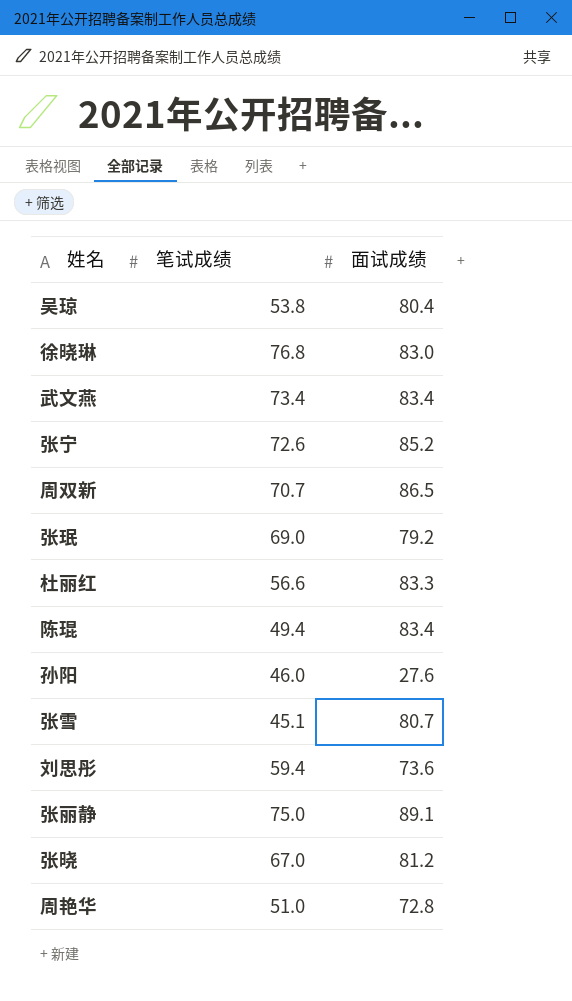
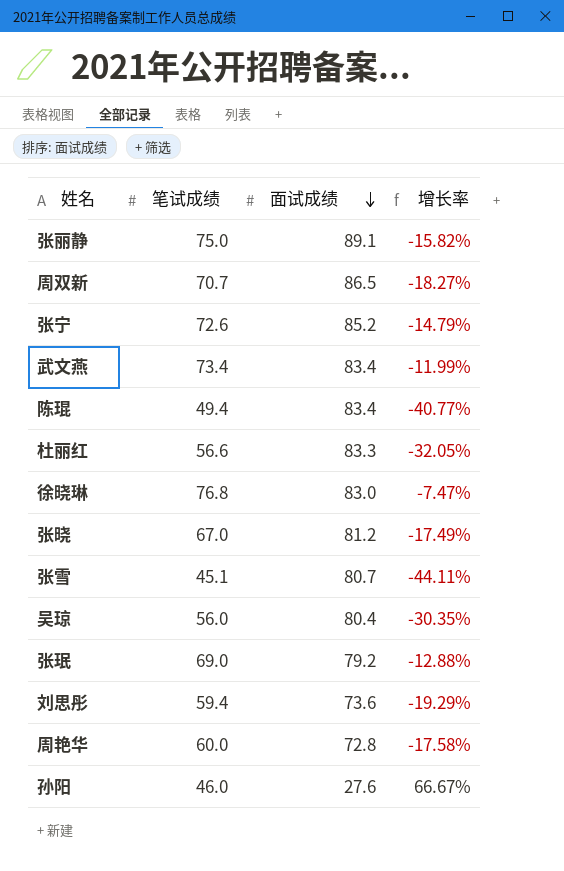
row order: none -> 面试成绩 descending
column 增长率 | formula: none -> ([笔试成绩] - [面试成绩]) / [面试成绩]
吴琼 | 笔试成绩: 53.8 -> 56.0
周艳华 | 笔试成绩: 51.0 -> 60.0

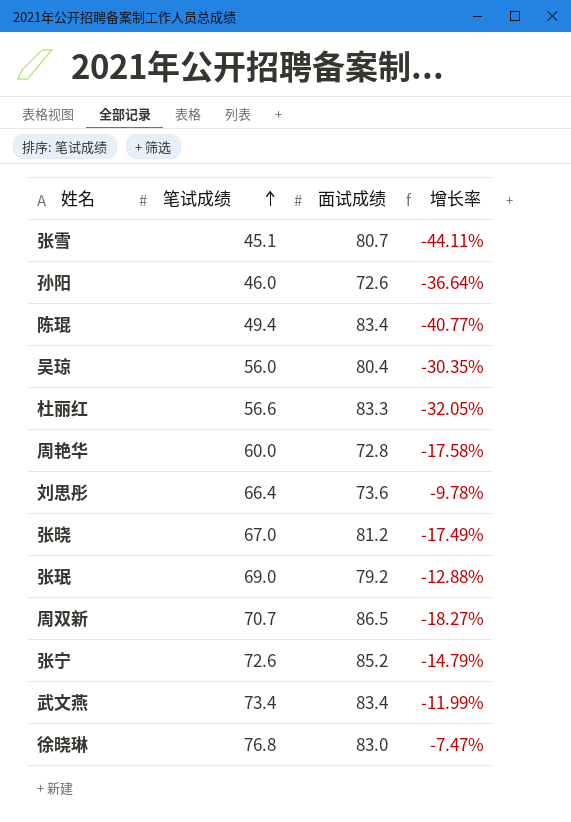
row order: 面试成绩 descending -> 笔试成绩 ascending
row 张丽静: 75.0 | 89.1 | -15.82% -> none
孙阳 | 面试成绩: 27.6 -> 72.6
孙阳 | 增长率: 66.67% -> -36.64%
刘思彤 | 笔试成绩: 59.4 -> 66.4
刘思彤 | 增长率: -19.29% -> -9.78%

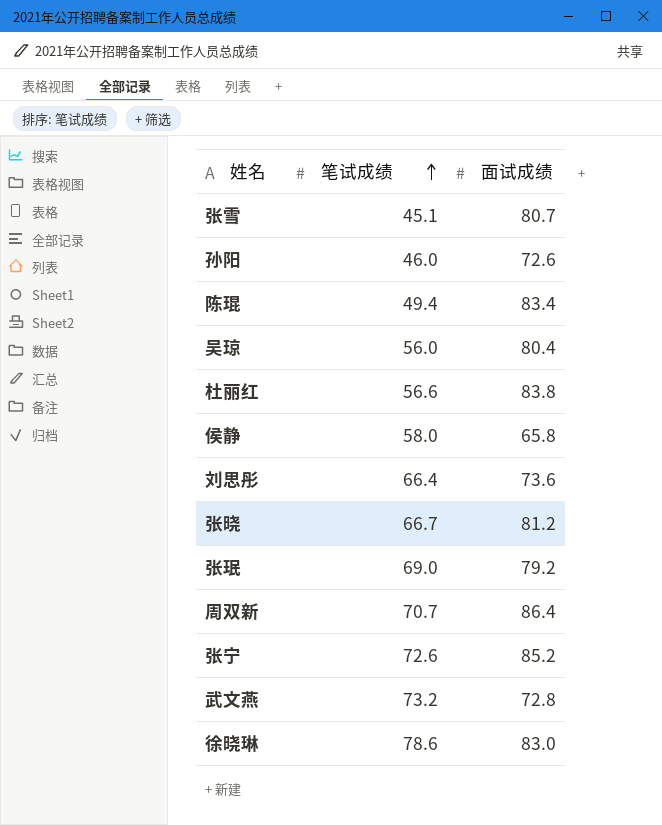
column 增长率 | formula: ([笔试成绩] - [面试成绩]) / [面试成绩] -> none
row 周艳华: 60.0 | 72.8 | -17.58% -> none
杜丽红 | 面试成绩: 83.3 -> 83.8
row 侯静: none -> 58.0 | 65.8
张晓 | 笔试成绩: 67.0 -> 66.7
周双新 | 面试成绩: 86.5 -> 86.4
武文燕 | 笔试成绩: 73.4 -> 73.2
武文燕 | 面试成绩: 83.4 -> 72.8
徐晓琳 | 笔试成绩: 76.8 -> 78.6

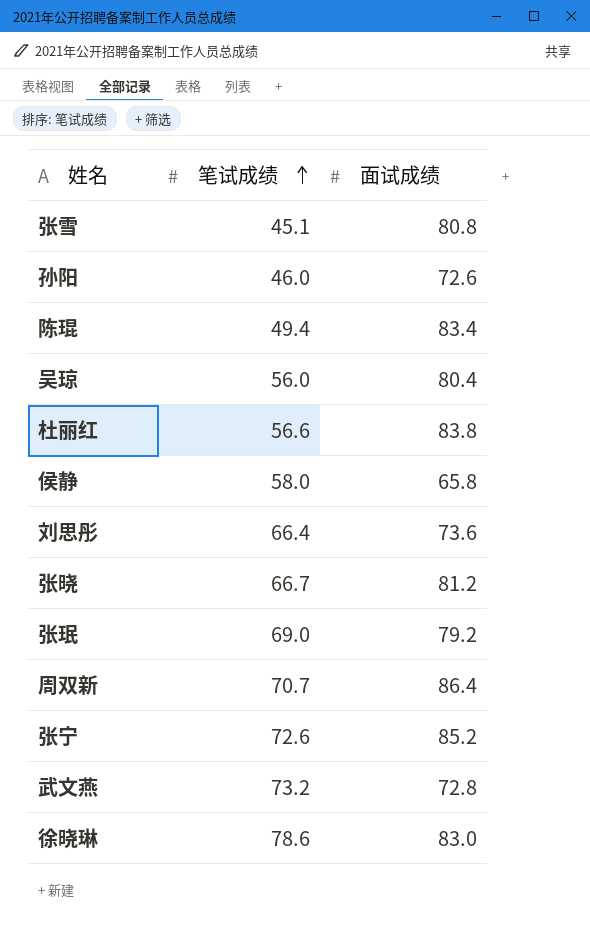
张雪 | 面试成绩: 80.7 -> 80.8

